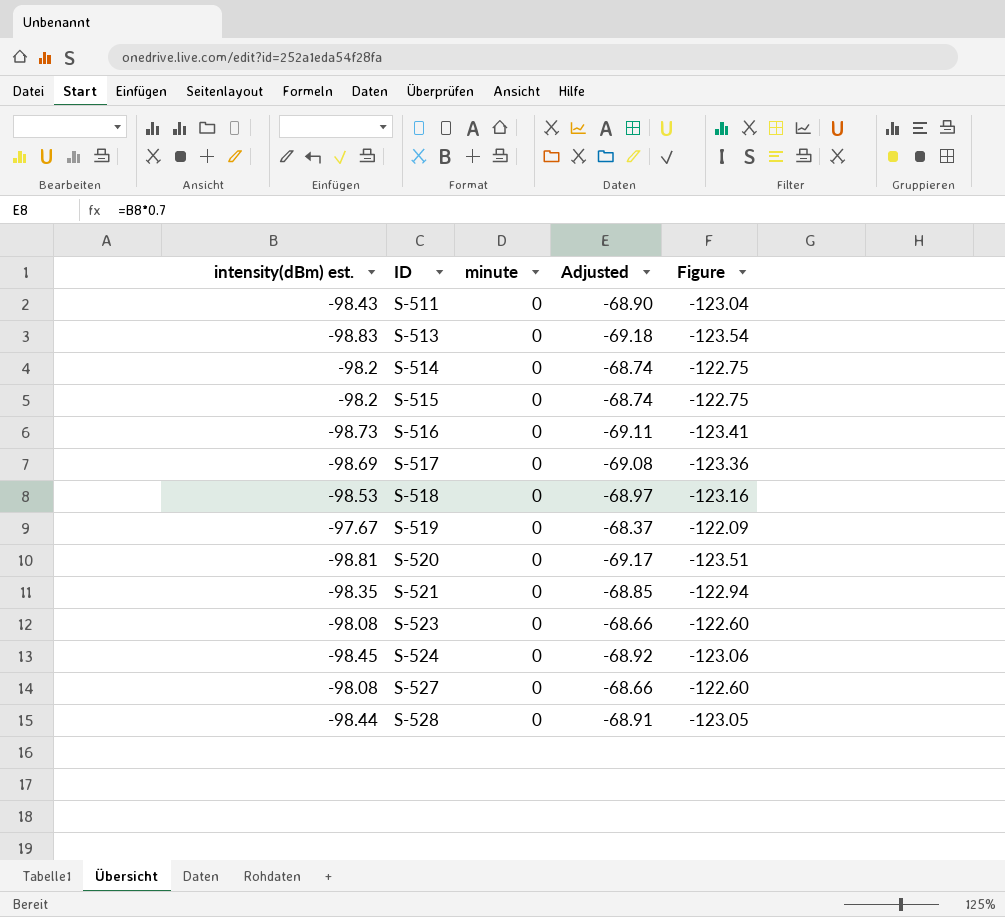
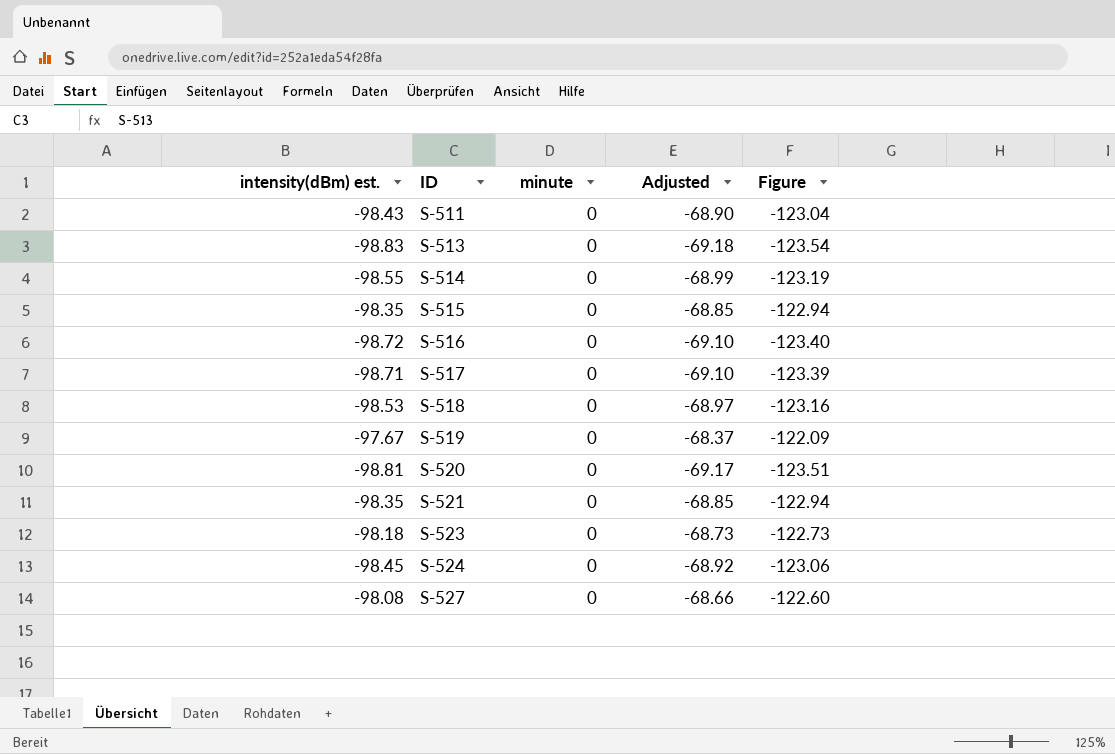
row S-528: -98.44 | 0 | -68.91 | -123.05 -> none
S-514 | intensity(dBm) est.: -98.2 -> -98.55
S-514 | Adjusted: -68.74 -> -68.99
S-514 | Figure: -122.75 -> -123.19
S-515 | intensity(dBm) est.: -98.2 -> -98.35
S-515 | Adjusted: -68.74 -> -68.85
S-515 | Figure: -122.75 -> -122.94
S-516 | intensity(dBm) est.: -98.73 -> -98.72
S-516 | Adjusted: -69.11 -> -69.10
S-516 | Figure: -123.41 -> -123.40
S-517 | intensity(dBm) est.: -98.69 -> -98.71
S-517 | Adjusted: -69.08 -> -69.10
S-517 | Figure: -123.36 -> -123.39
S-523 | intensity(dBm) est.: -98.08 -> -98.18
S-523 | Adjusted: -68.66 -> -68.73
S-523 | Figure: -122.60 -> -122.73

